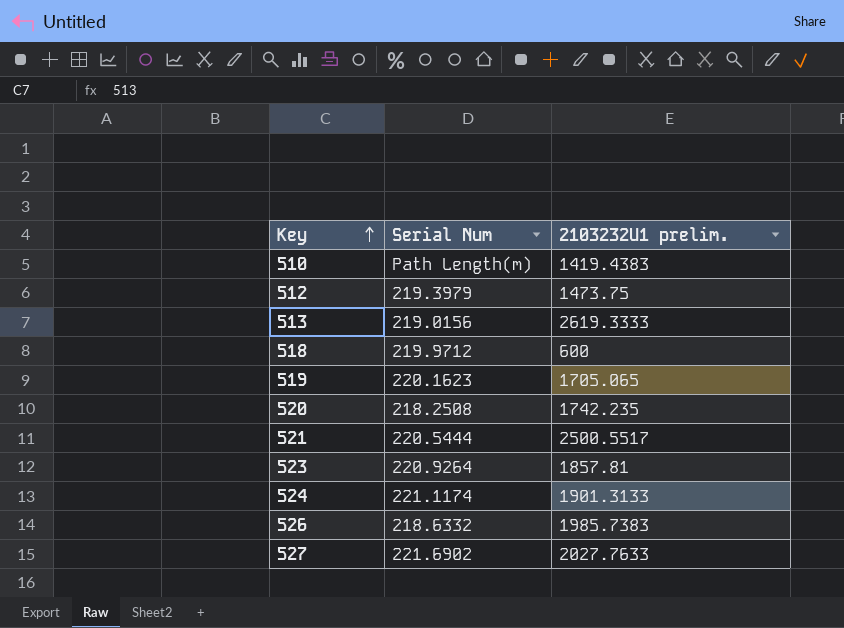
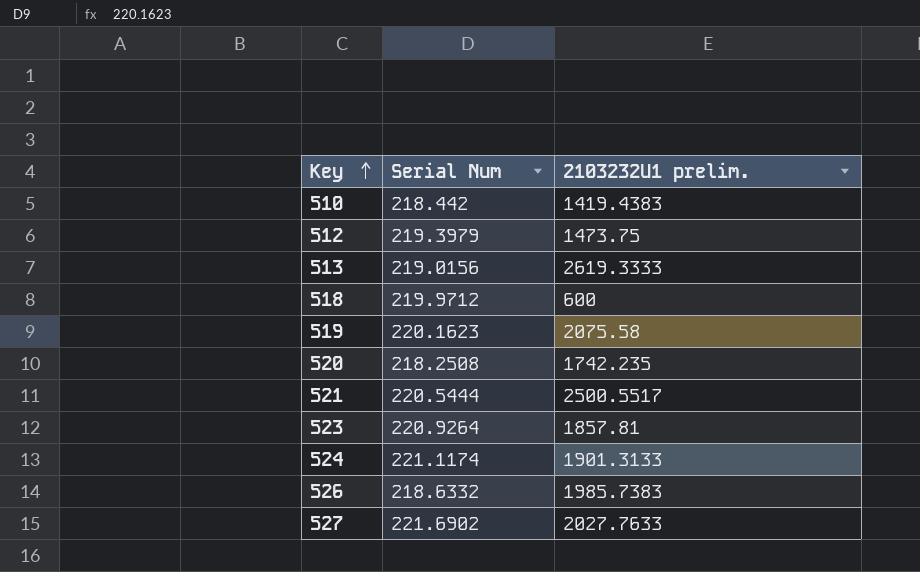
510 | Serial Num: Path Length(m) -> 218.442
519 | 2103232U1 prelim.: 1705.065 -> 2075.58

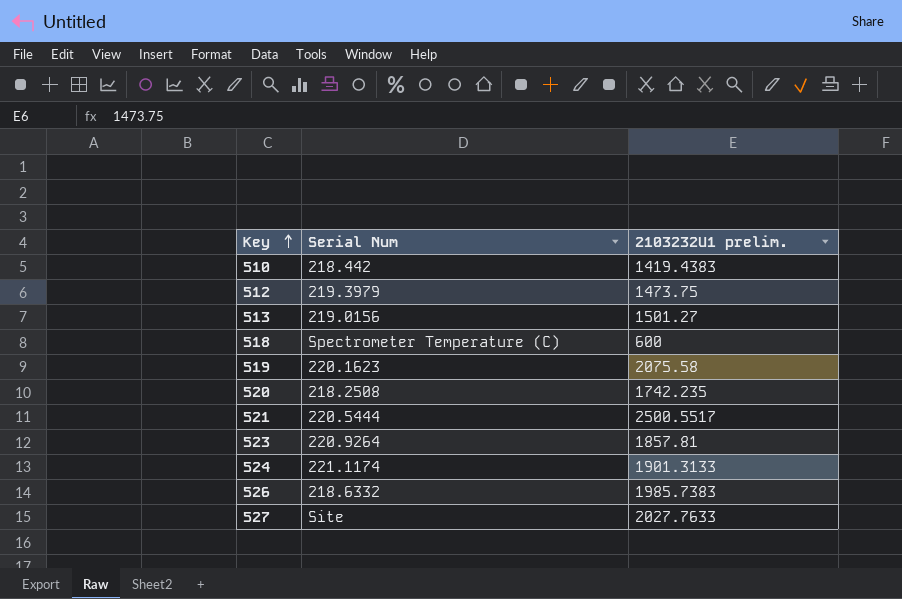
513 | 2103232U1 prelim.: 2619.3333 -> 1501.27
518 | Serial Num: 219.9712 -> Spectrometer Temperature (C)
527 | Serial Num: 221.6902 -> Site

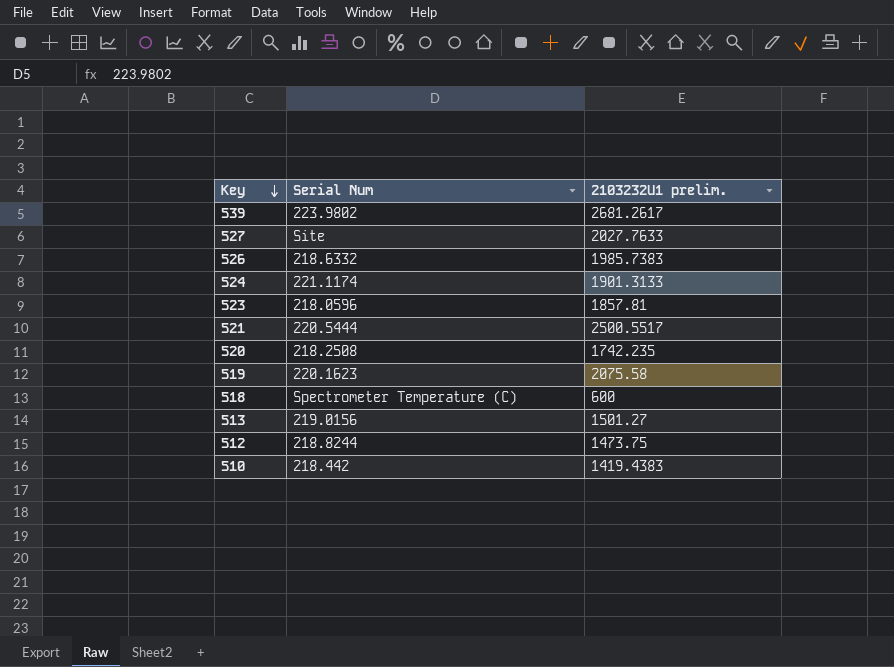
row order: Key ascending -> Key descending
row 539: none -> 223.9802 | 2681.2617
523 | Serial Num: 220.9264 -> 218.0596
512 | Serial Num: 219.3979 -> 218.8244

